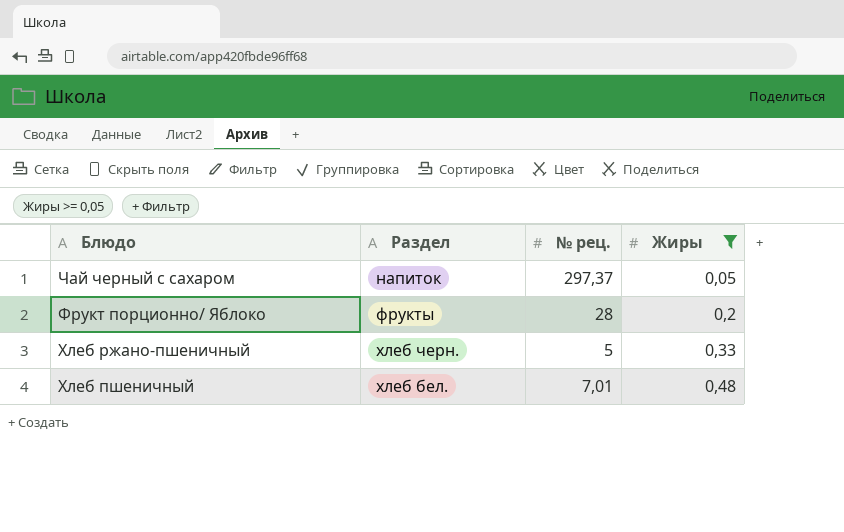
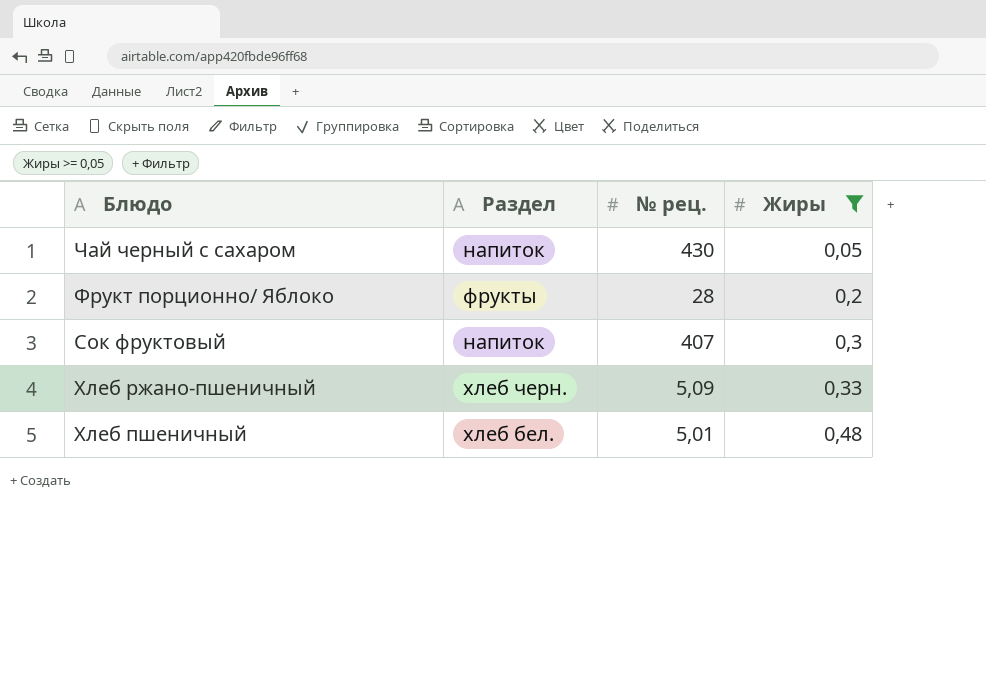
Чай черный с сахаром | № рец.: 297,37 -> 430
row Сок фруктовый: none -> напиток | 407 | 0,3
Хлеб ржано-пшеничный | № рец.: 5 -> 5,09
Хлеб пшеничный | № рец.: 7,01 -> 5,01

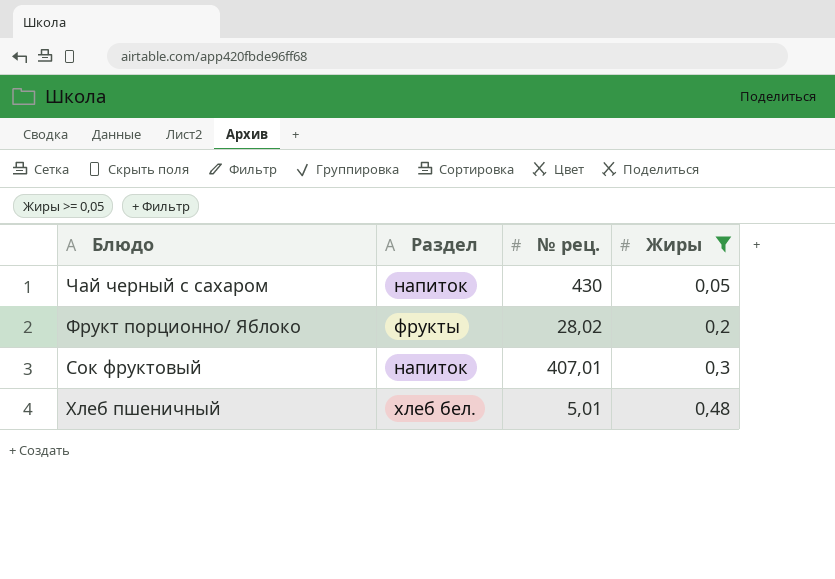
row Хлеб ржано-пшеничный: хлеб черн. | 5,09 | 0,33 -> none
Фрукт порционно/ Яблоко | № рец.: 28 -> 28,02
Сок фруктовый | № рец.: 407 -> 407,01

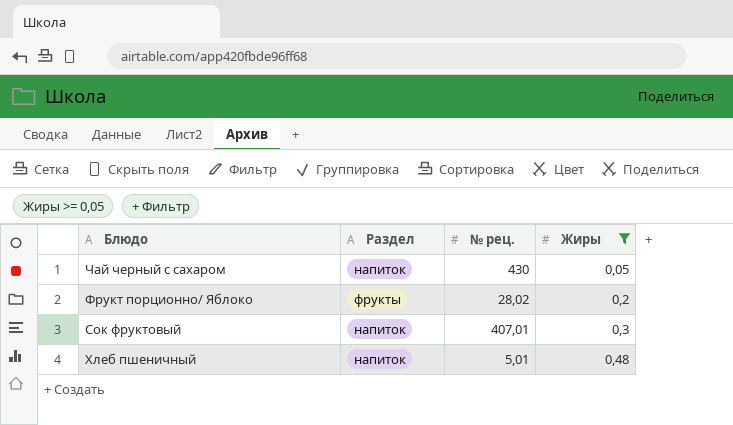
Хлеб пшеничный | Раздел: хлеб бел. -> напиток

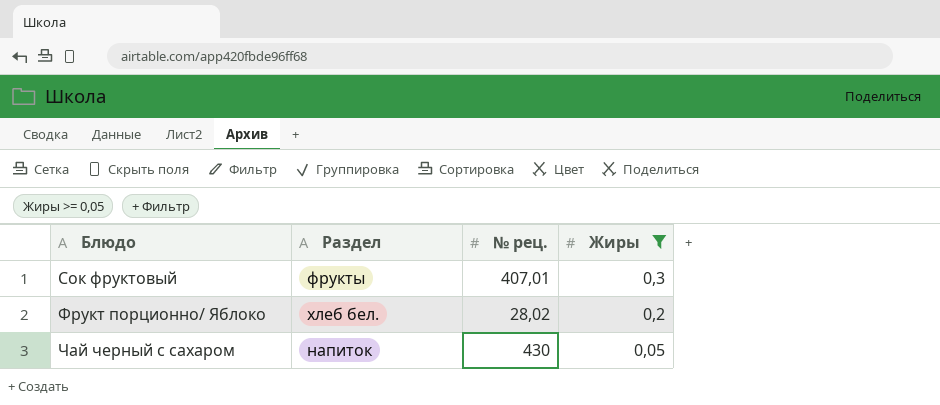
row order: Жиры ascending -> Блюдо ascending
row Хлеб пшеничный: напиток | 5,01 | 0,48 -> none
Сок фруктовый | Раздел: напиток -> фрукты
Фрукт порционно/ Яблоко | Раздел: фрукты -> хлеб бел.

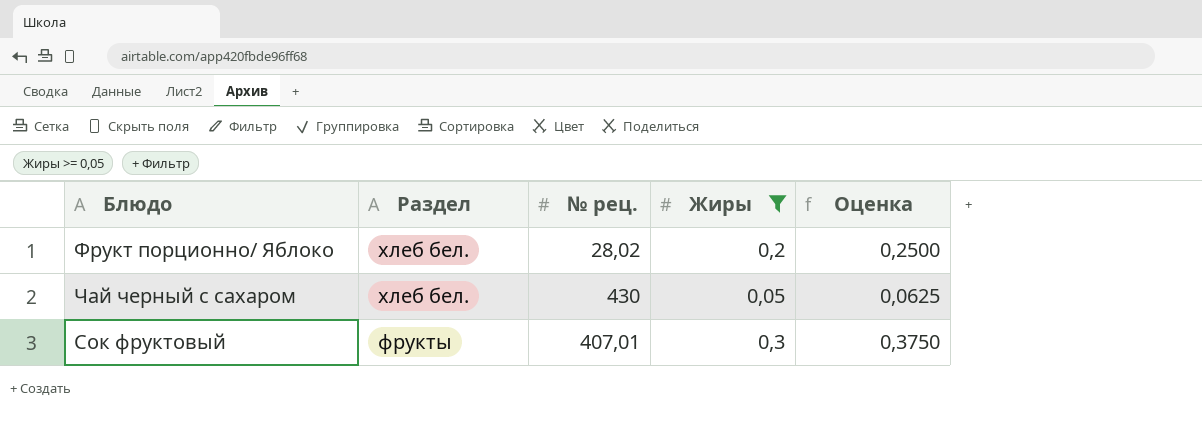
row order: Блюдо ascending -> Раздел descending
column Оценка | formula: none -> [Жиры] * 1,25
Чай черный с сахаром | Раздел: напиток -> хлеб бел.

